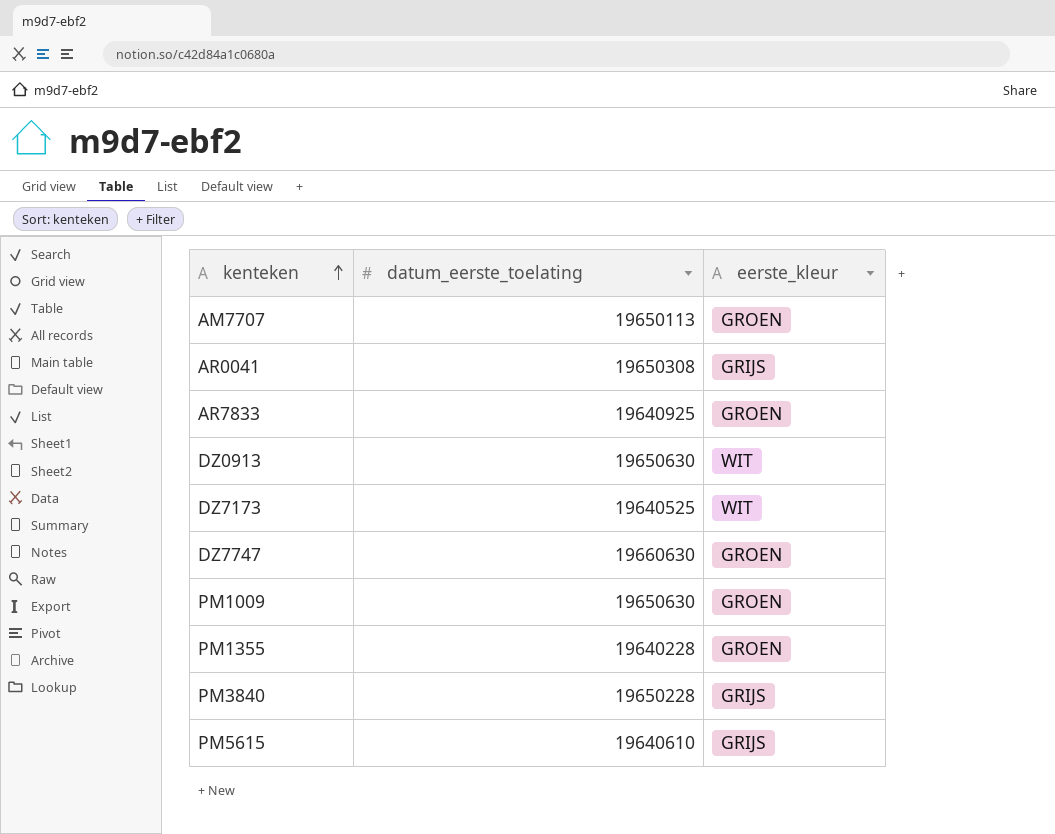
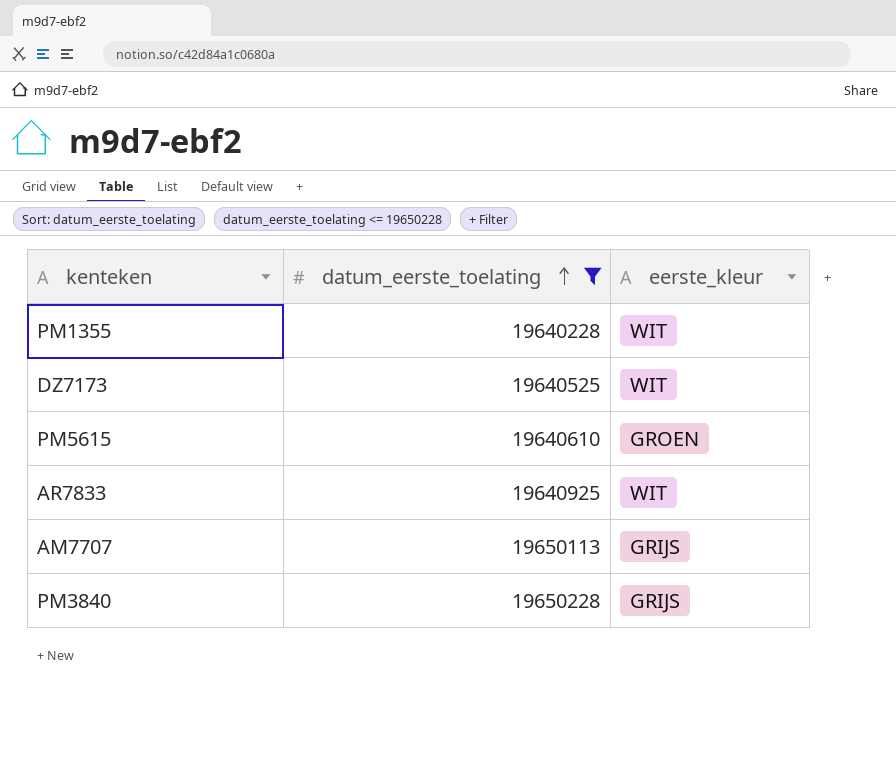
filter: none -> datum_eerste_toelating <= 19650228
row order: kenteken ascending -> datum_eerste_toelating ascending
PM1355 | eerste_kleur: GROEN -> WIT
PM5615 | eerste_kleur: GRIJS -> GROEN
AR7833 | eerste_kleur: GROEN -> WIT
AM7707 | eerste_kleur: GROEN -> GRIJS

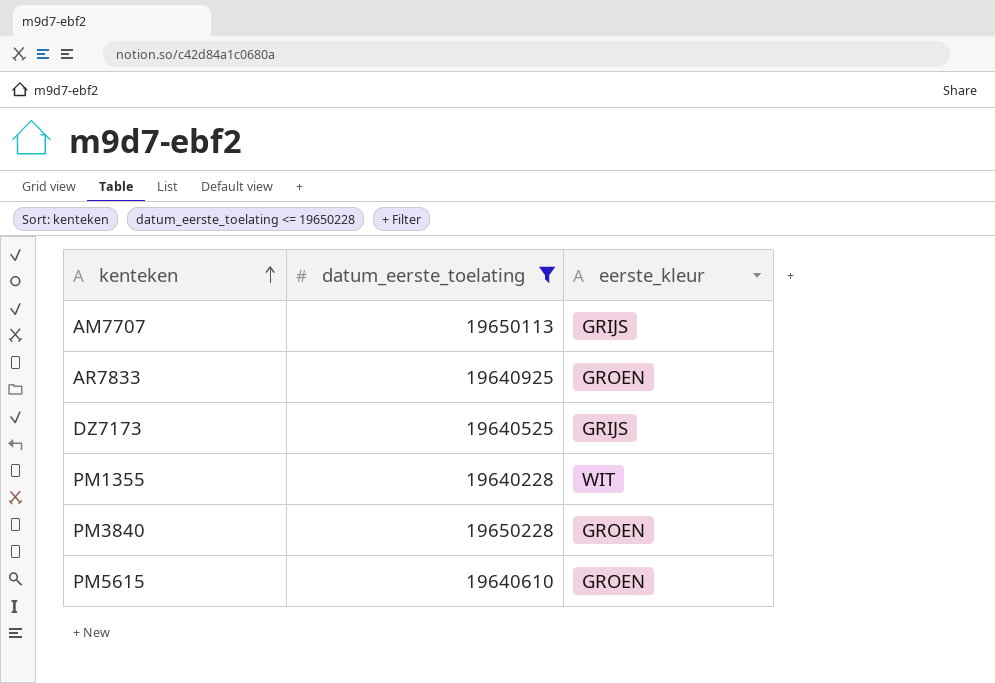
row order: datum_eerste_toelating ascending -> kenteken ascending
AR7833 | eerste_kleur: WIT -> GROEN
DZ7173 | eerste_kleur: WIT -> GRIJS
PM3840 | eerste_kleur: GRIJS -> GROEN

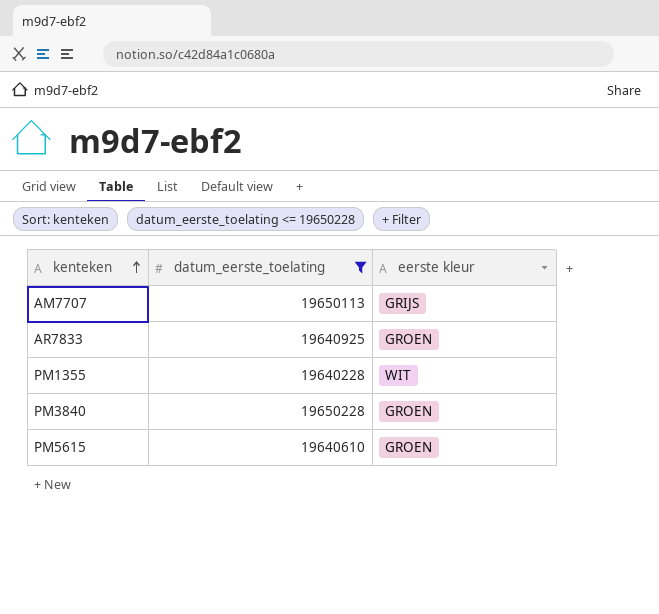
column name: eerste_kleur -> eerste kleur
row DZ7173: 19640525 | GRIJS -> none

